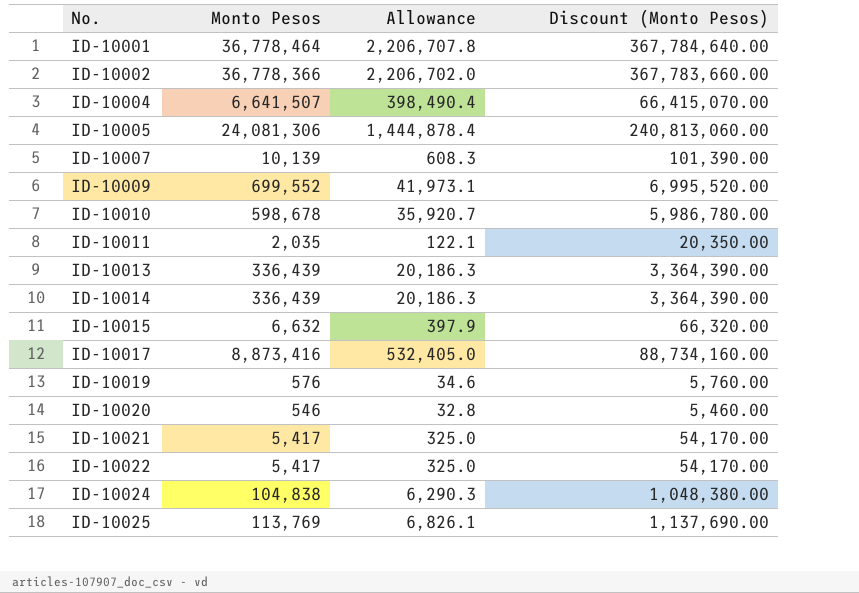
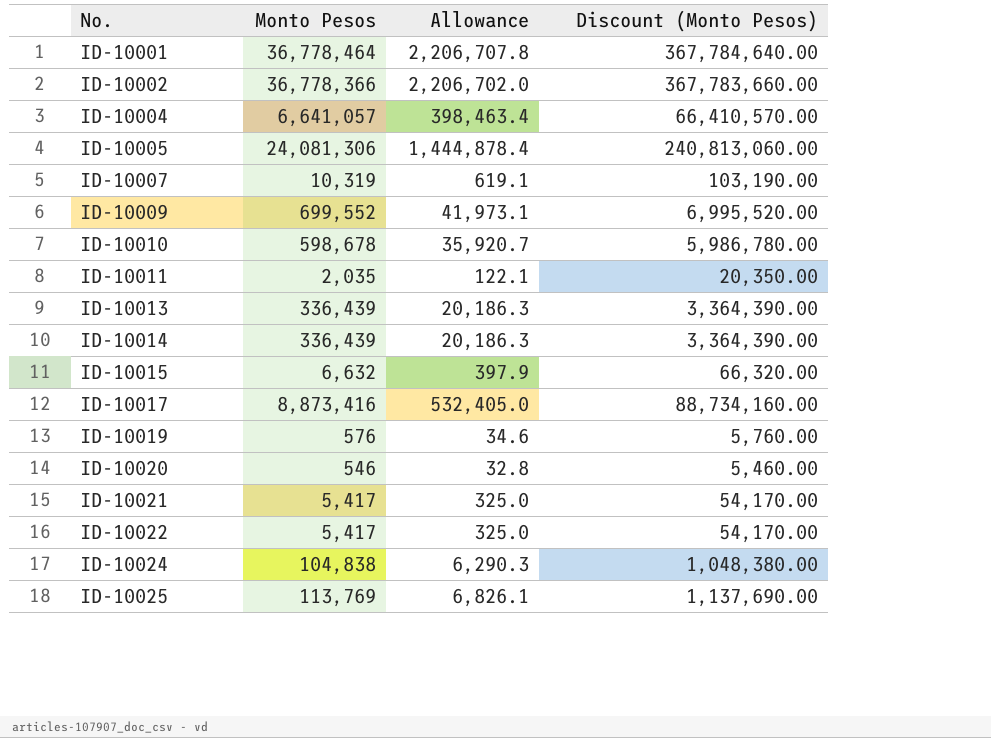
ID-10004 | Monto Pesos: 6,641,507 -> 6,641,057
ID-10004 | Allowance: 398,490.4 -> 398,463.4
ID-10004 | Discount (Monto Pesos): 66,415,070.00 -> 66,410,570.00
ID-10007 | Monto Pesos: 10,139 -> 10,319
ID-10007 | Allowance: 608.3 -> 619.1
ID-10007 | Discount (Monto Pesos): 101,390.00 -> 103,190.00

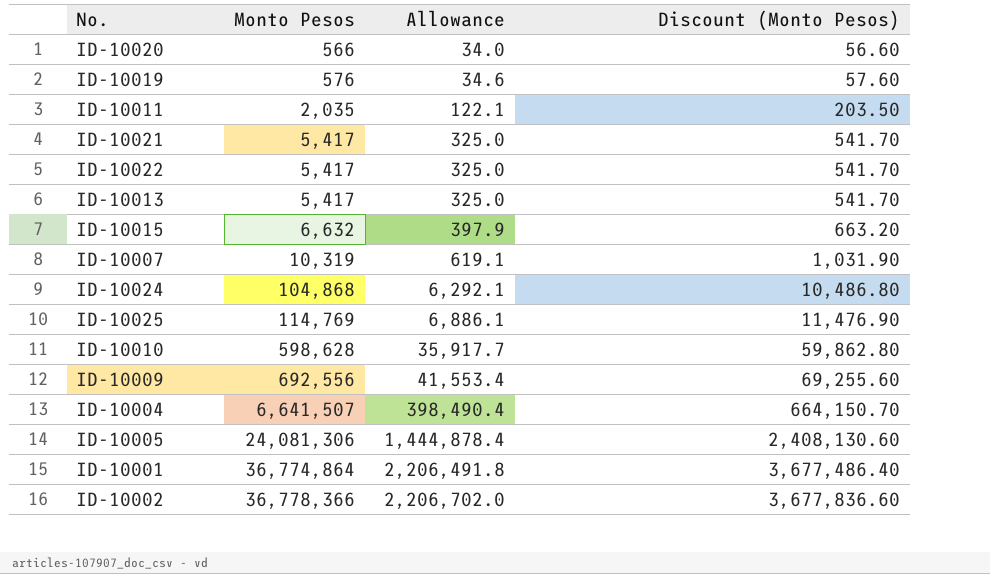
row order: No. ascending -> Monto Pesos ascending
column Discount (Monto Pesos) | formula: [Monto Pesos] * 10 -> [Monto Pesos] * 0.1
row ID-10014: 336,439 | 20,186.3 | 3,364,390.00 -> none
row ID-10017: 8,873,416 | 532,405.0 | 88,734,160.00 -> none
ID-10020 | Monto Pesos: 546 -> 566
ID-10020 | Allowance: 32.8 -> 34.0
ID-10013 | Monto Pesos: 336,439 -> 5,417
ID-10013 | Allowance: 20,186.3 -> 325.0
ID-10024 | Monto Pesos: 104,838 -> 104,868
ID-10024 | Allowance: 6,290.3 -> 6,292.1
ID-10025 | Monto Pesos: 113,769 -> 114,769
ID-10025 | Allowance: 6,826.1 -> 6,886.1
ID-10010 | Monto Pesos: 598,678 -> 598,628
ID-10010 | Allowance: 35,920.7 -> 35,917.7
ID-10009 | Monto Pesos: 699,552 -> 692,556
ID-10009 | Allowance: 41,973.1 -> 41,553.4
ID-10004 | Monto Pesos: 6,641,057 -> 6,641,507
ID-10004 | Allowance: 398,463.4 -> 398,490.4
ID-10001 | Monto Pesos: 36,778,464 -> 36,774,864
ID-10001 | Allowance: 2,206,707.8 -> 2,206,491.8

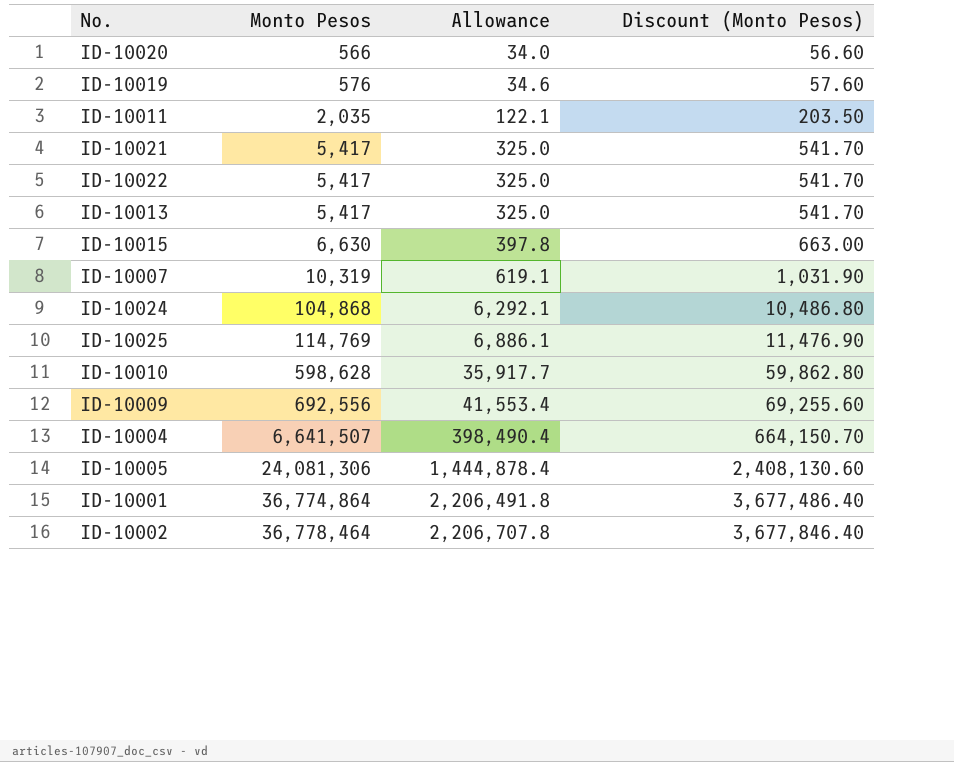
ID-10015 | Monto Pesos: 6,632 -> 6,630
ID-10015 | Allowance: 397.9 -> 397.8
ID-10015 | Discount (Monto Pesos): 663.20 -> 663.00
ID-10002 | Monto Pesos: 36,778,366 -> 36,778,464
ID-10002 | Allowance: 2,206,702.0 -> 2,206,707.8
ID-10002 | Discount (Monto Pesos): 3,677,836.60 -> 3,677,846.40

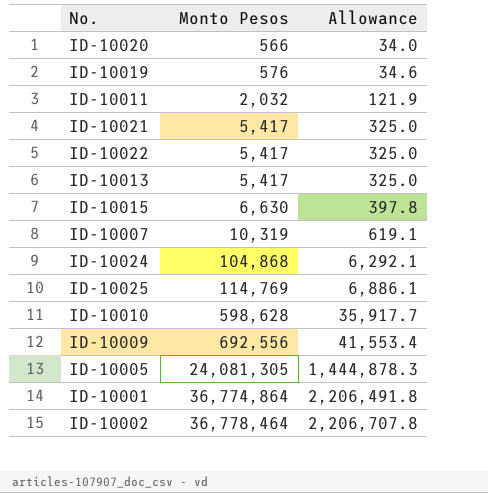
column Discount (Monto Pesos) | formula: [Monto Pesos] * 0.1 -> none
row ID-10004: 6,641,507 | 398,490.4 | 664,150.70 -> none
ID-10011 | Monto Pesos: 2,035 -> 2,032
ID-10011 | Allowance: 122.1 -> 121.9
ID-10005 | Monto Pesos: 24,081,306 -> 24,081,305
ID-10005 | Allowance: 1,444,878.4 -> 1,444,878.3

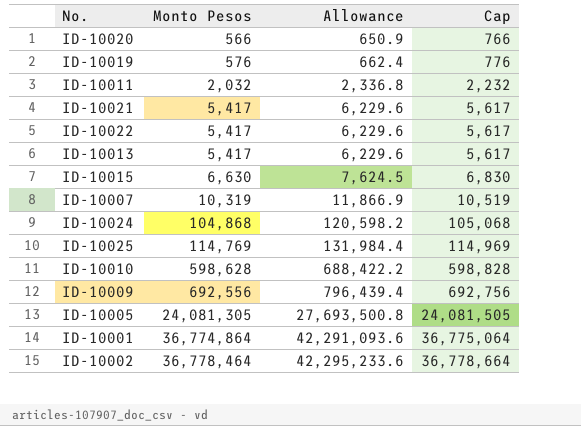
column Allowance | formula: [Monto Pesos] * 0.06 -> [Monto Pesos] * 1.15
column Cap | formula: none -> [Monto Pesos] + 200

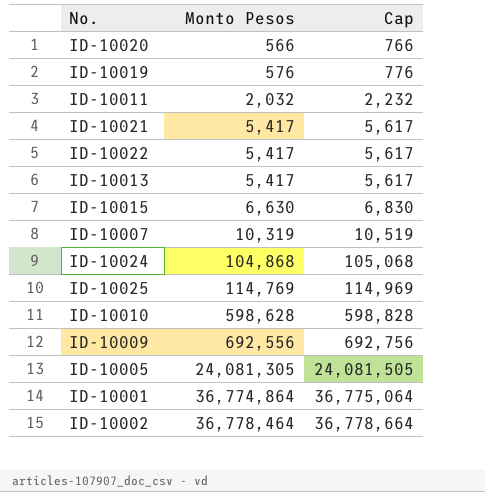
column Allowance | formula: [Monto Pesos] * 1.15 -> none

